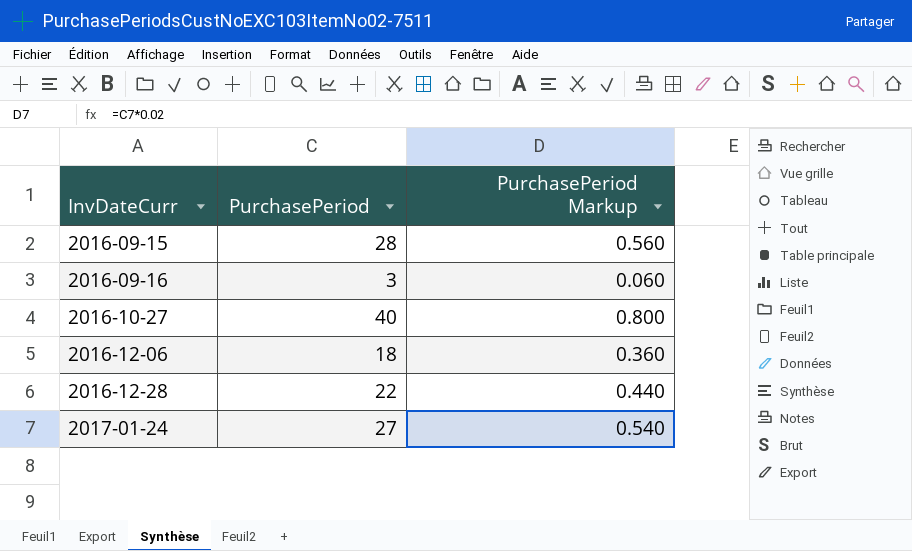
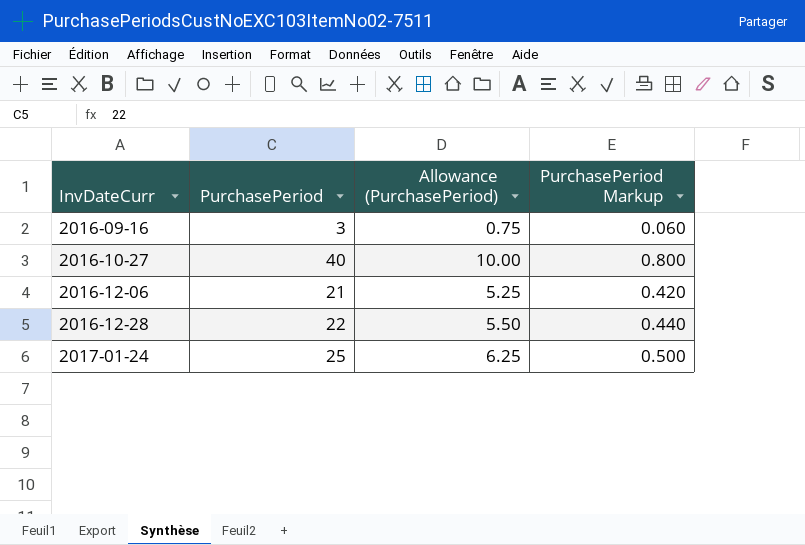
column Allowance (PurchasePeriod) | formula: none -> [PurchasePeriod] * 0.25
row 2016-09-15: 28 | 0.560 -> none
2016-12-06 | PurchasePeriod: 18 -> 21
2016-12-06 | PurchasePeriod Markup: 0.360 -> 0.420
2017-01-24 | PurchasePeriod: 27 -> 25
2017-01-24 | PurchasePeriod Markup: 0.540 -> 0.500

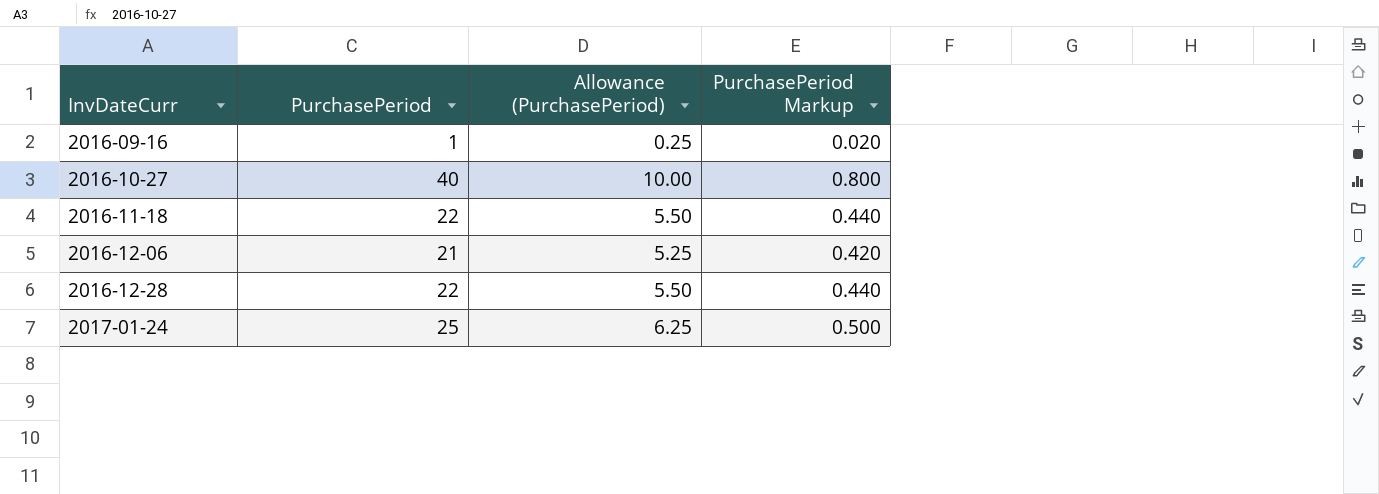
2016-09-16 | PurchasePeriod: 3 -> 1
2016-09-16 | Allowance (PurchasePeriod): 0.75 -> 0.25
2016-09-16 | PurchasePeriod Markup: 0.060 -> 0.020
row 2016-11-18: none -> 22 | 5.50 | 0.440

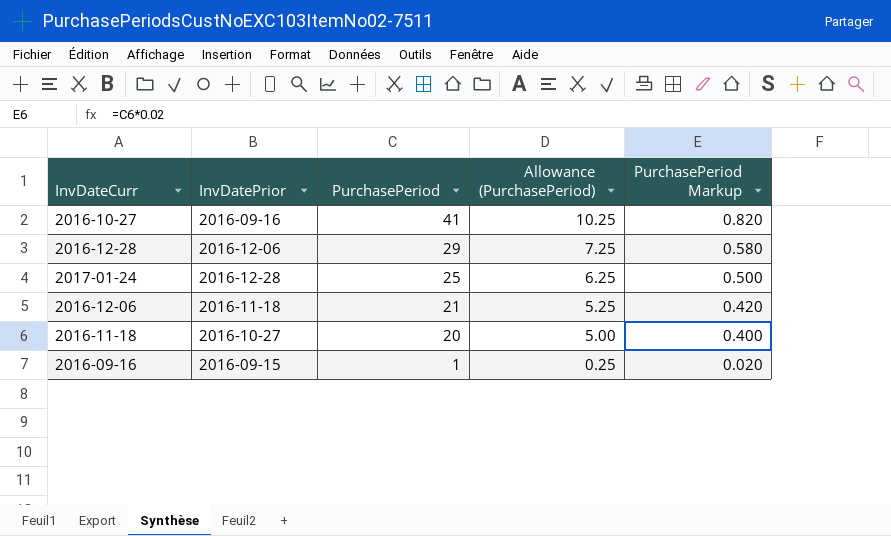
row order: InvDateCurr ascending -> PurchasePeriod descending
column InvDatePrior | position: none -> 2
2016-10-27 | PurchasePeriod: 40 -> 41
2016-10-27 | Allowance (PurchasePeriod): 10.00 -> 10.25
2016-10-27 | PurchasePeriod Markup: 0.800 -> 0.820
2016-12-28 | PurchasePeriod: 22 -> 29
2016-12-28 | Allowance (PurchasePeriod): 5.50 -> 7.25
2016-12-28 | PurchasePeriod Markup: 0.440 -> 0.580
2016-11-18 | PurchasePeriod: 22 -> 20
2016-11-18 | Allowance (PurchasePeriod): 5.50 -> 5.00
2016-11-18 | PurchasePeriod Markup: 0.440 -> 0.400

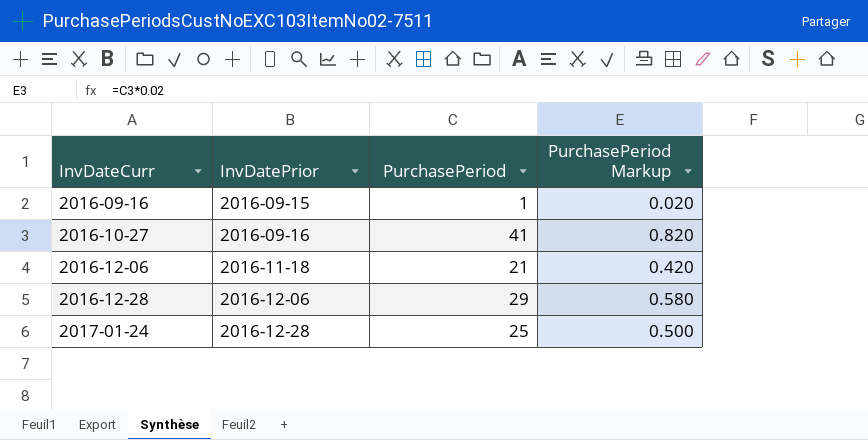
row order: PurchasePeriod descending -> InvDateCurr ascending
column Allowance (PurchasePeriod) | formula: [PurchasePeriod] * 0.25 -> none
row 2016-11-18: 2016-10-27 | 20 | 5.00 | 0.400 -> none

